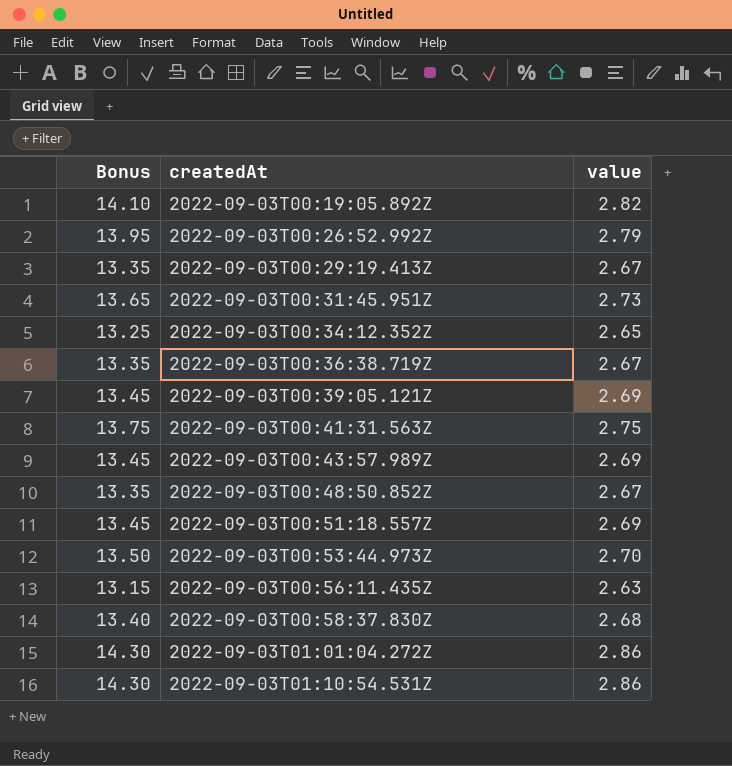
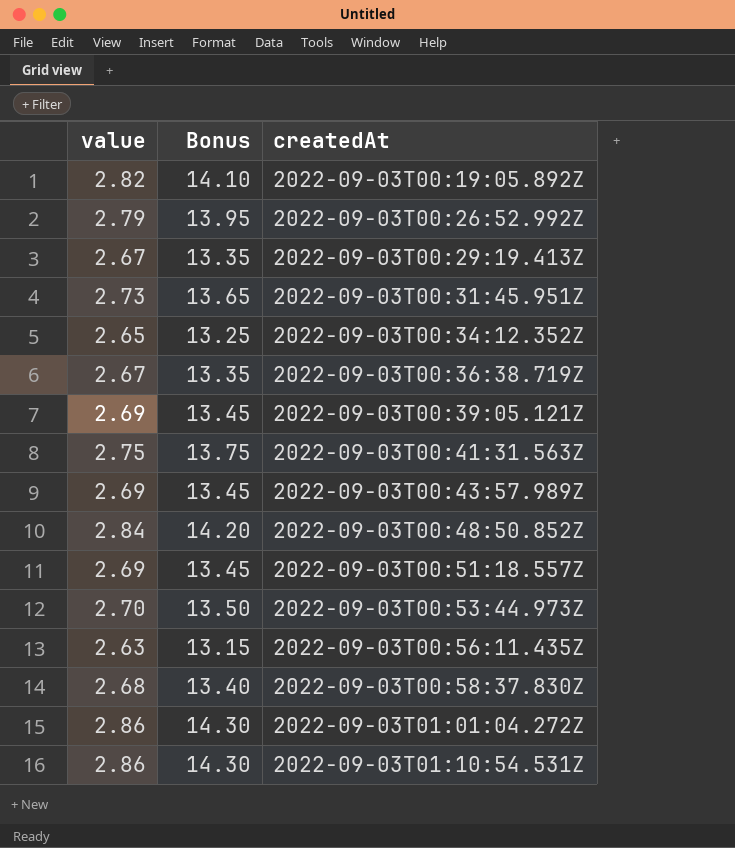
column value | position: 3 -> 1
2022-09-03T00:48:50.852Z | value: 2.67 -> 2.84
2022-09-03T00:48:50.852Z | Bonus: 13.35 -> 14.20

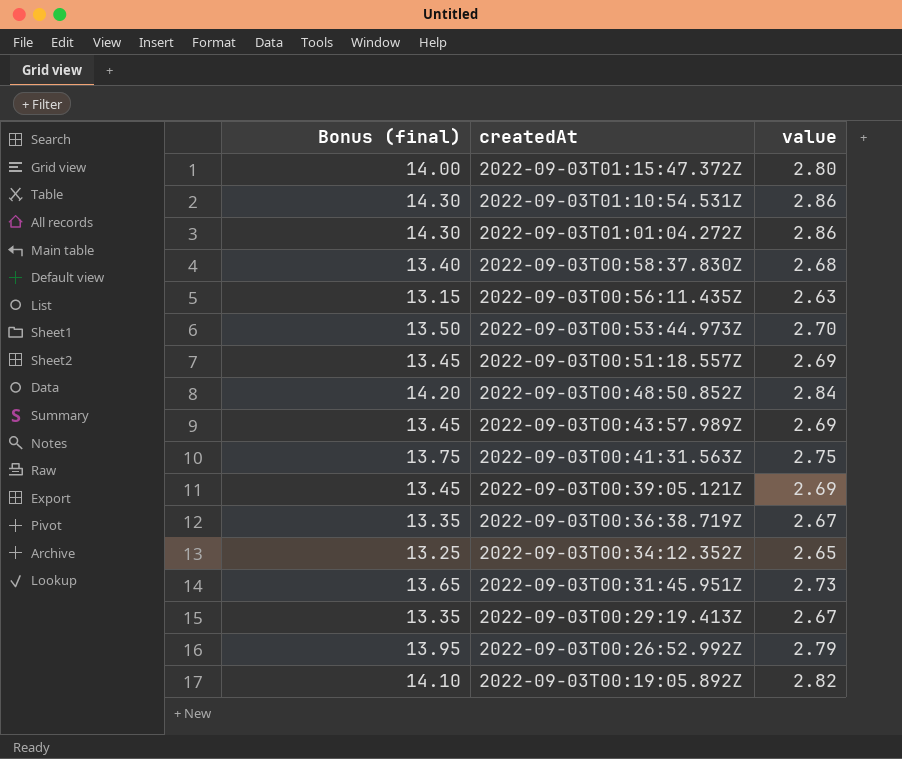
row order: createdAt ascending -> createdAt descending
column name: Bonus -> Bonus (final)
column value | position: 1 -> 3
row 2022-09-03T01:15:47.372Z: none -> 14.00 | 2.80

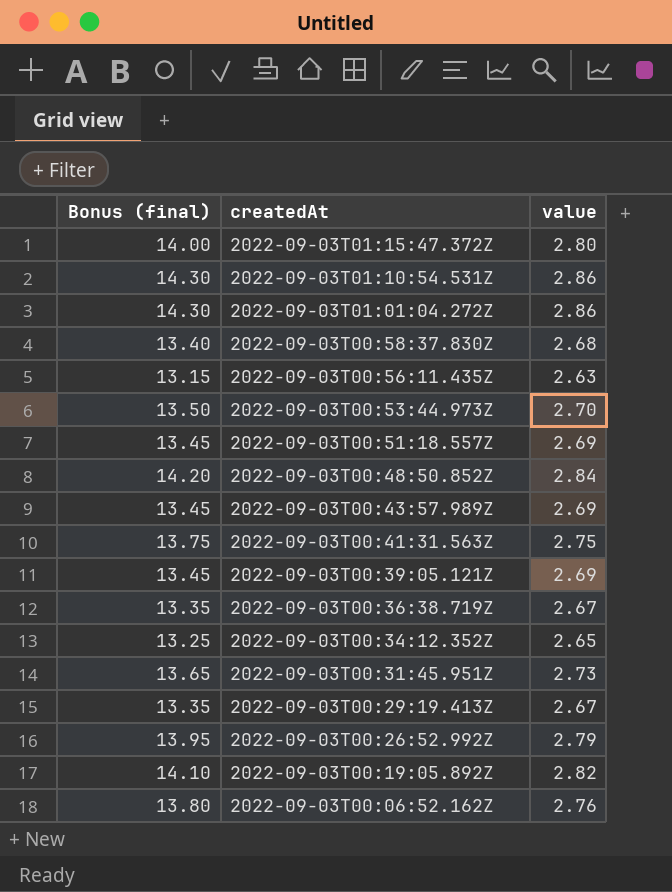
row 2022-09-03T00:06:52.162Z: none -> 13.80 | 2.76

